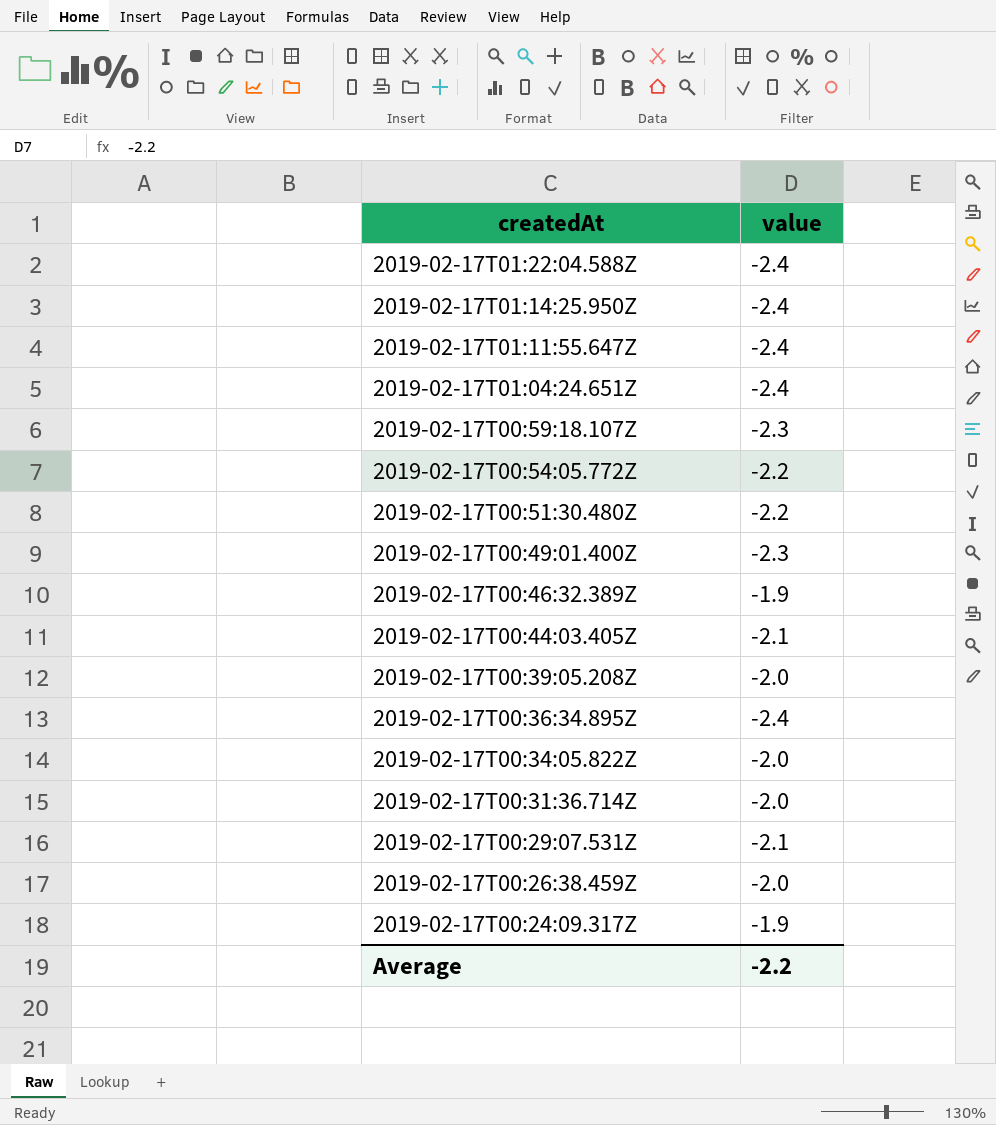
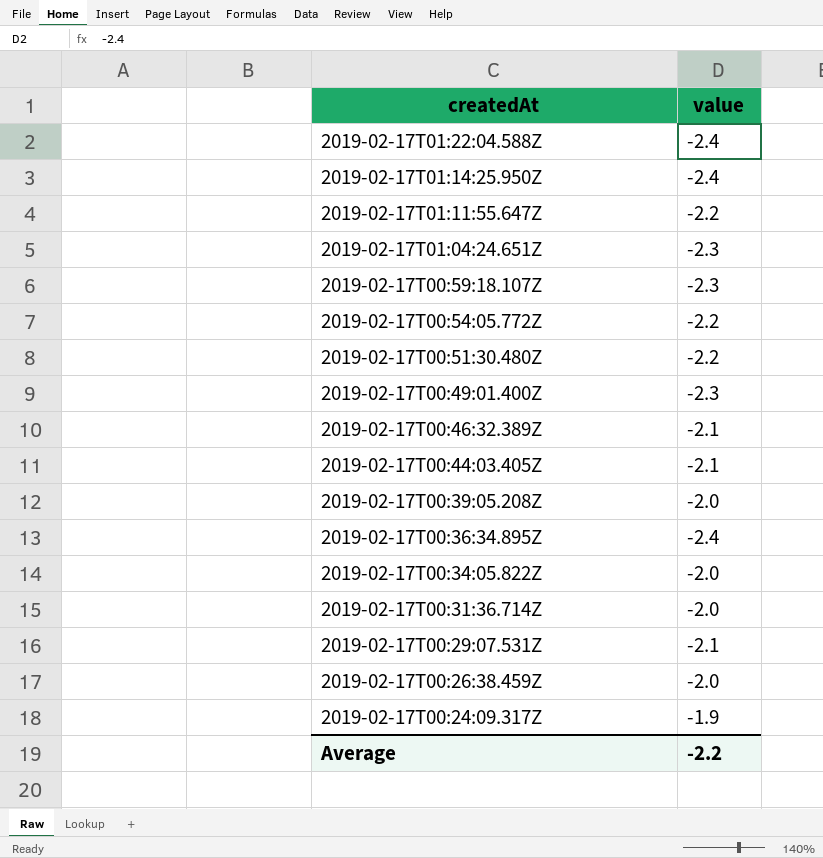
2019-02-17T01:11:55.647Z | value: -2.4 -> -2.2
2019-02-17T01:04:24.651Z | value: -2.4 -> -2.3
2019-02-17T00:46:32.389Z | value: -1.9 -> -2.1

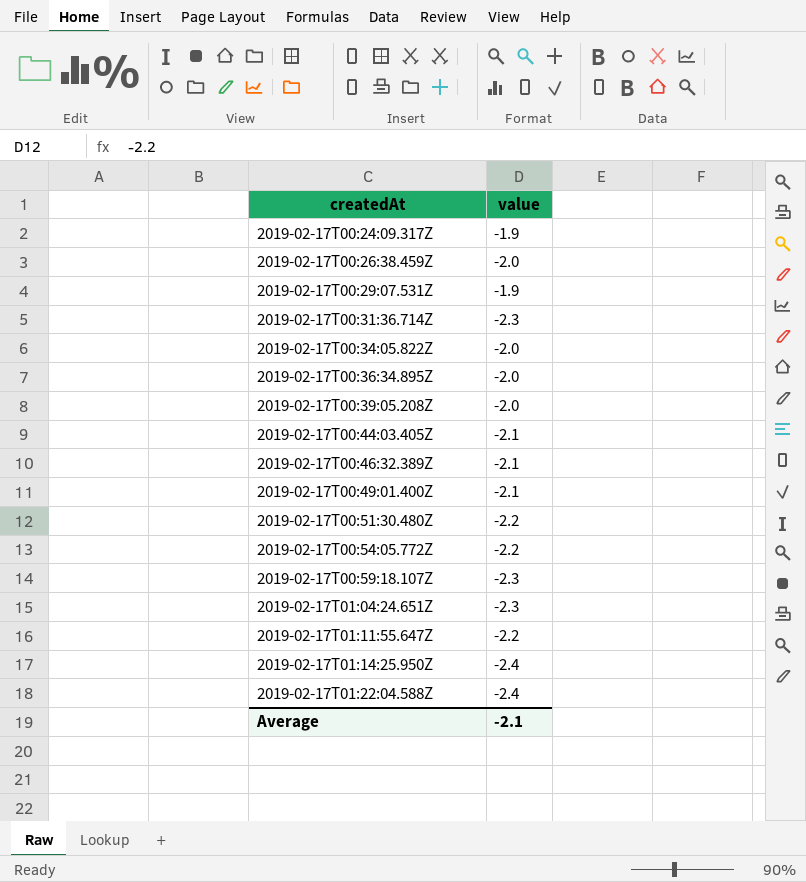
row order: createdAt descending -> createdAt ascending
2019-02-17T00:29:07.531Z | value: -2.1 -> -1.9
2019-02-17T00:31:36.714Z | value: -2.0 -> -2.3
2019-02-17T00:36:34.895Z | value: -2.4 -> -2.0
2019-02-17T00:49:01.400Z | value: -2.3 -> -2.1
Average | value: -2.2 -> -2.1

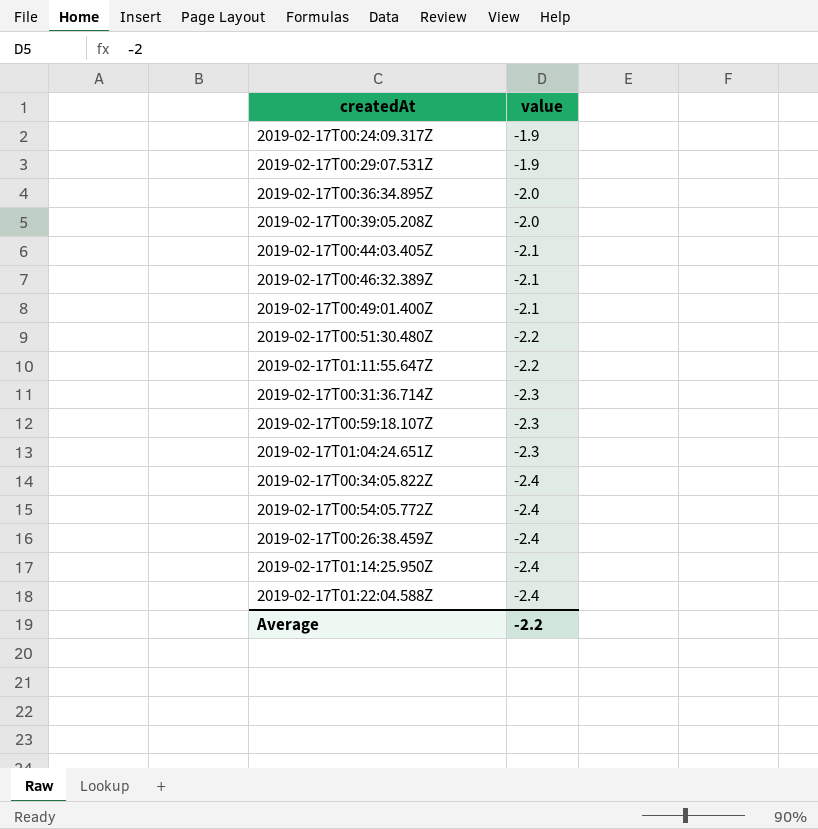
row order: createdAt ascending -> value descending
2019-02-17T00:34:05.822Z | value: -2.0 -> -2.4
2019-02-17T00:54:05.772Z | value: -2.2 -> -2.4
2019-02-17T00:26:38.459Z | value: -2.0 -> -2.4
Average | value: -2.1 -> -2.2

